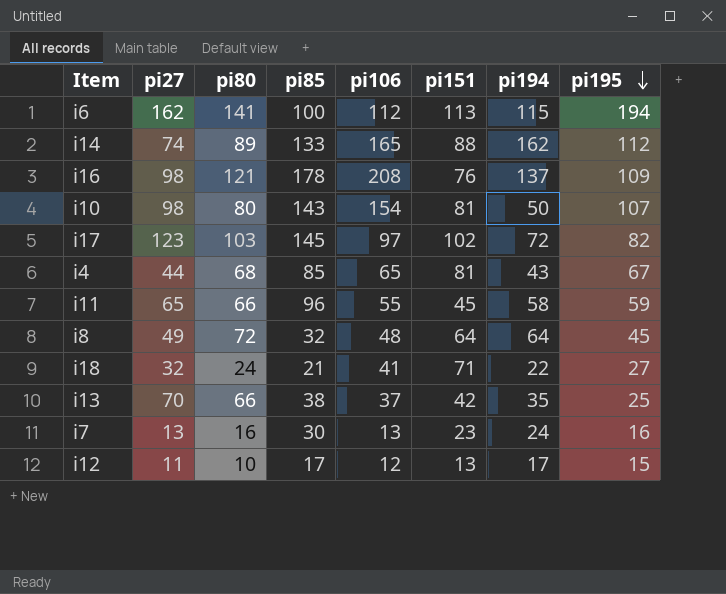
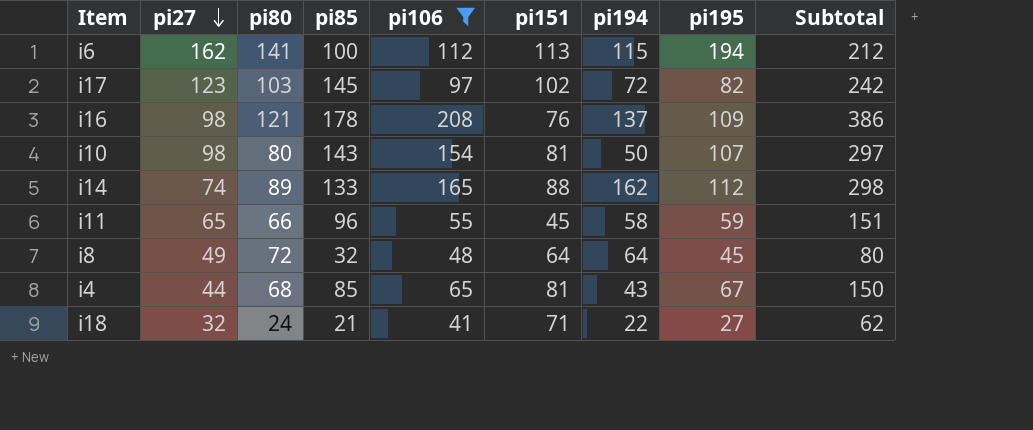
filter: none -> pi106 >= 41
row order: pi195 descending -> pi27 descending
column Subtotal | formula: none -> [pi85] + [pi106]

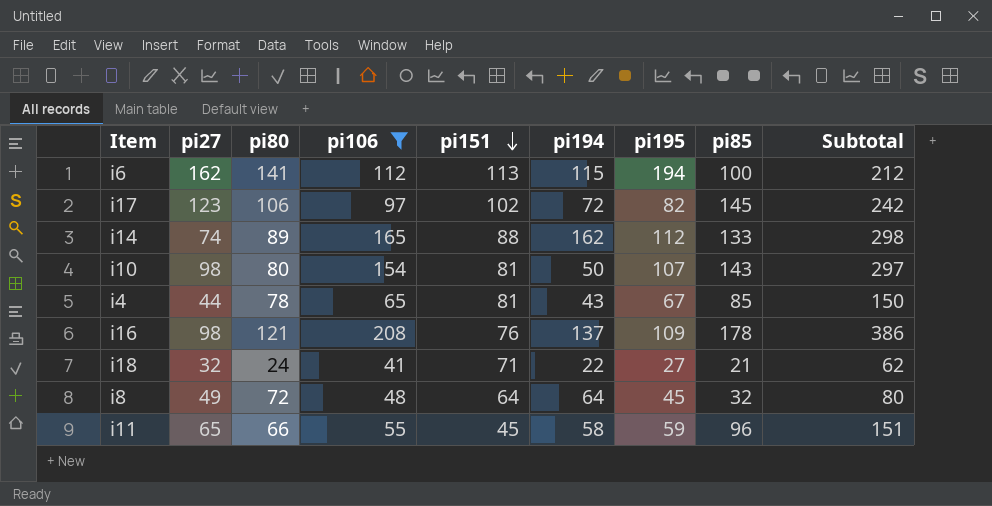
row order: pi27 descending -> pi151 descending
column pi85 | position: 4 -> 8
i17 | pi80: 103 -> 106
i4 | pi80: 68 -> 78

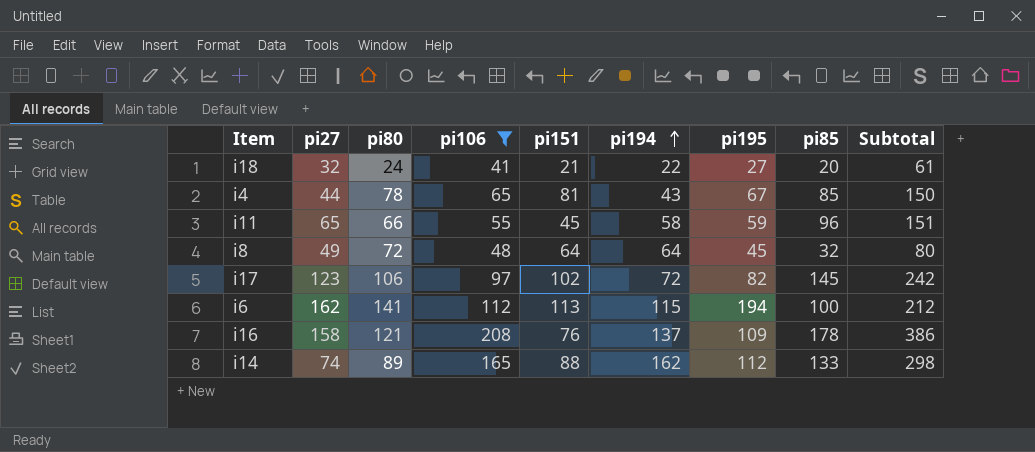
row order: pi151 descending -> pi194 ascending
row i10: 98 | 80 | 154 | 81 | 50 | 107 | 143 | 297 -> none
i18 | pi151: 71 -> 21
i18 | pi85: 21 -> 20
i18 | Subtotal: 62 -> 61
i16 | pi27: 98 -> 158

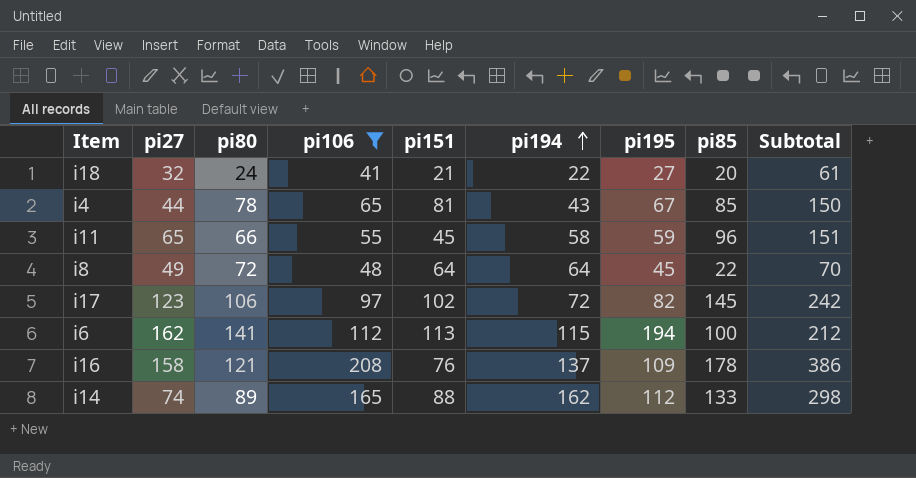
i8 | pi85: 32 -> 22
i8 | Subtotal: 80 -> 70

